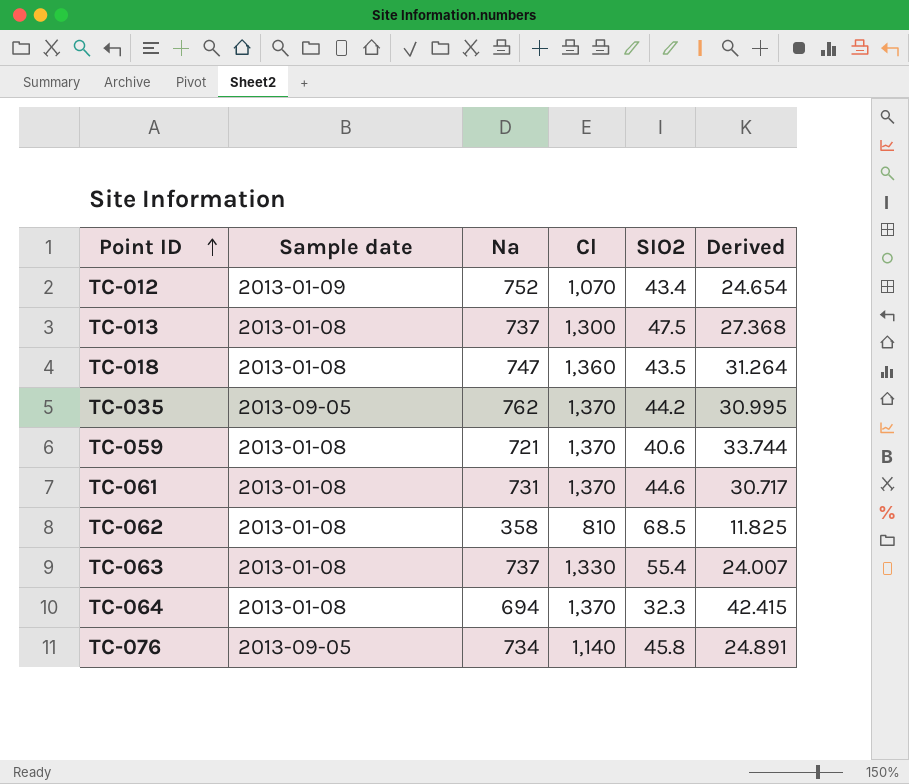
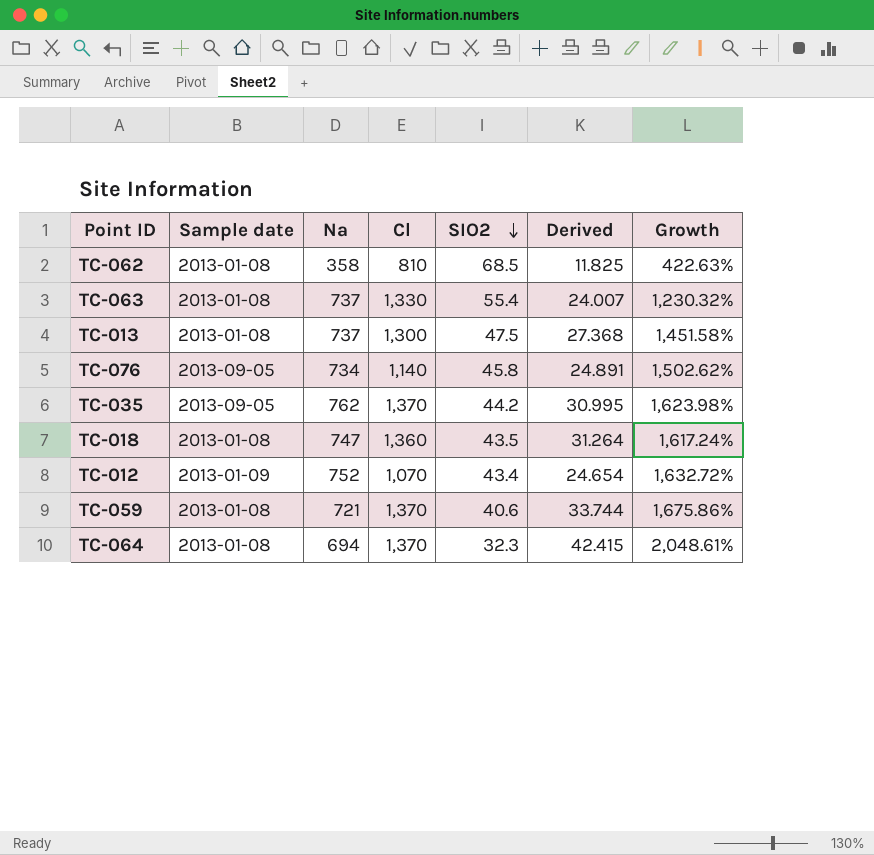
row order: Point ID ascending -> SIO2 descending
column Growth | formula: none -> ([Na] - [SIO2]) / [SIO2]
row TC-061: 2013-01-08 | 731 | 1,370 | 44.6 | 30.717 -> none

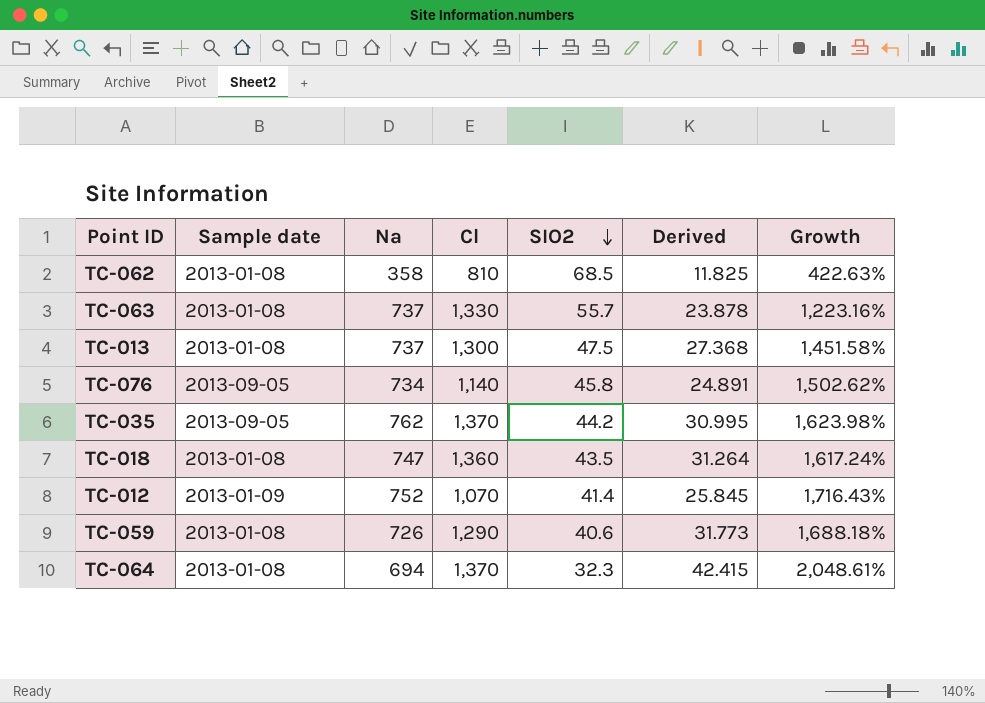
TC-063 | SIO2: 55.4 -> 55.7
TC-063 | Derived: 24.007 -> 23.878
TC-063 | Growth: 1,230.32% -> 1,223.16%
TC-012 | SIO2: 43.4 -> 41.4
TC-012 | Derived: 24.654 -> 25.845
TC-012 | Growth: 1,632.72% -> 1,716.43%
TC-059 | Na: 721 -> 726
TC-059 | Cl: 1,370 -> 1,290
TC-059 | Derived: 33.744 -> 31.773
TC-059 | Growth: 1,675.86% -> 1,688.18%

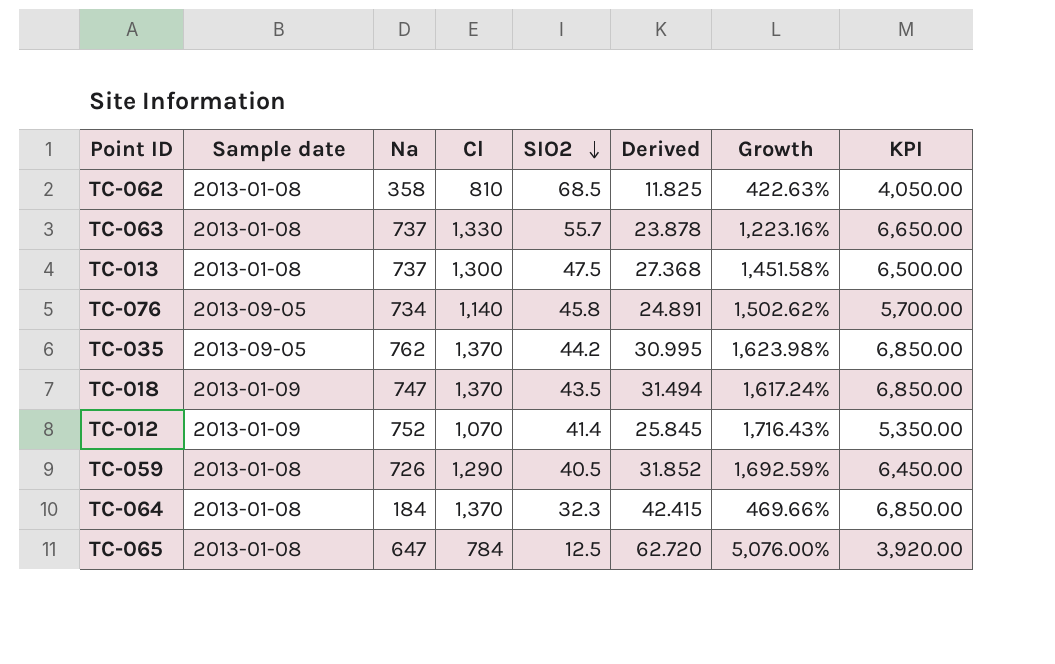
column KPI | formula: none -> [Cl] * 5
TC-018 | Sample date: 2013-01-08 -> 2013-01-09
TC-018 | Cl: 1,360 -> 1,370
TC-018 | Derived: 31.264 -> 31.494
TC-059 | SIO2: 40.6 -> 40.5
TC-059 | Derived: 31.773 -> 31.852
TC-059 | Growth: 1,688.18% -> 1,692.59%
TC-064 | Na: 694 -> 184
TC-064 | Growth: 2,048.61% -> 469.66%
row TC-065: none -> 2013-01-08 | 647 | 784 | 12.5 | 62.720 | 5,076.00% | 3,920.00

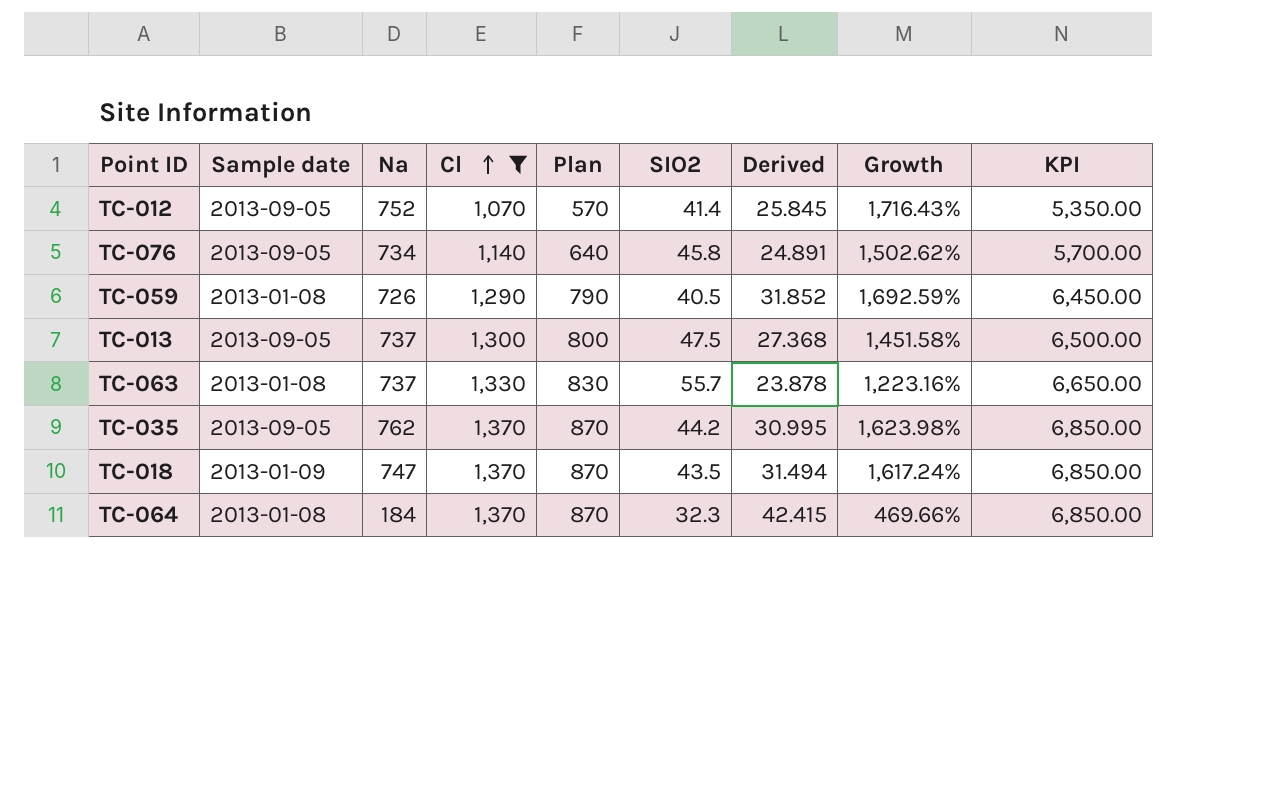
filter: none -> Cl >= 1,070
row order: SIO2 descending -> Cl ascending
column Plan | formula: none -> [Cl] - 500
TC-012 | Sample date: 2013-01-09 -> 2013-09-05
TC-013 | Sample date: 2013-01-08 -> 2013-09-05

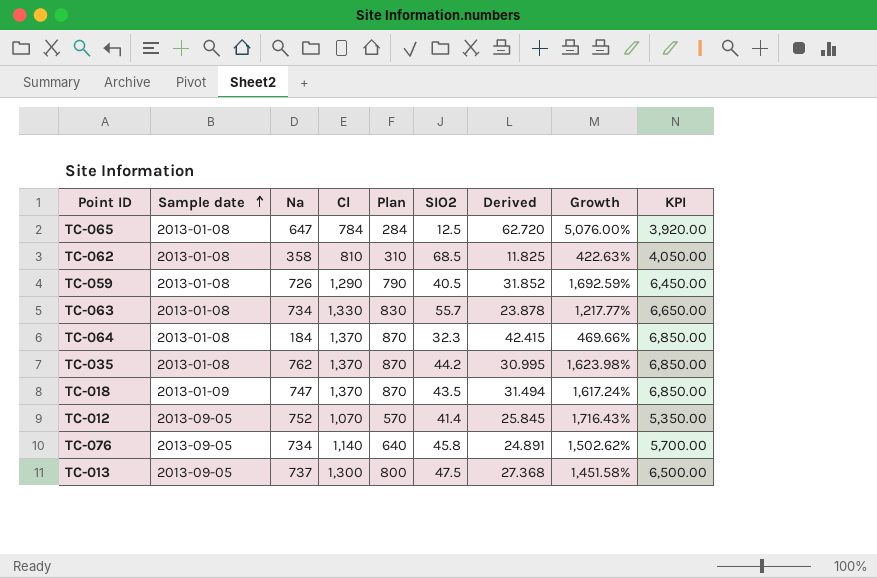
filter: Cl >= 1,070 -> none
row order: Cl ascending -> Sample date ascending
TC-063 | Na: 737 -> 734
TC-063 | Growth: 1,223.16% -> 1,217.77%
TC-035 | Sample date: 2013-09-05 -> 2013-01-08

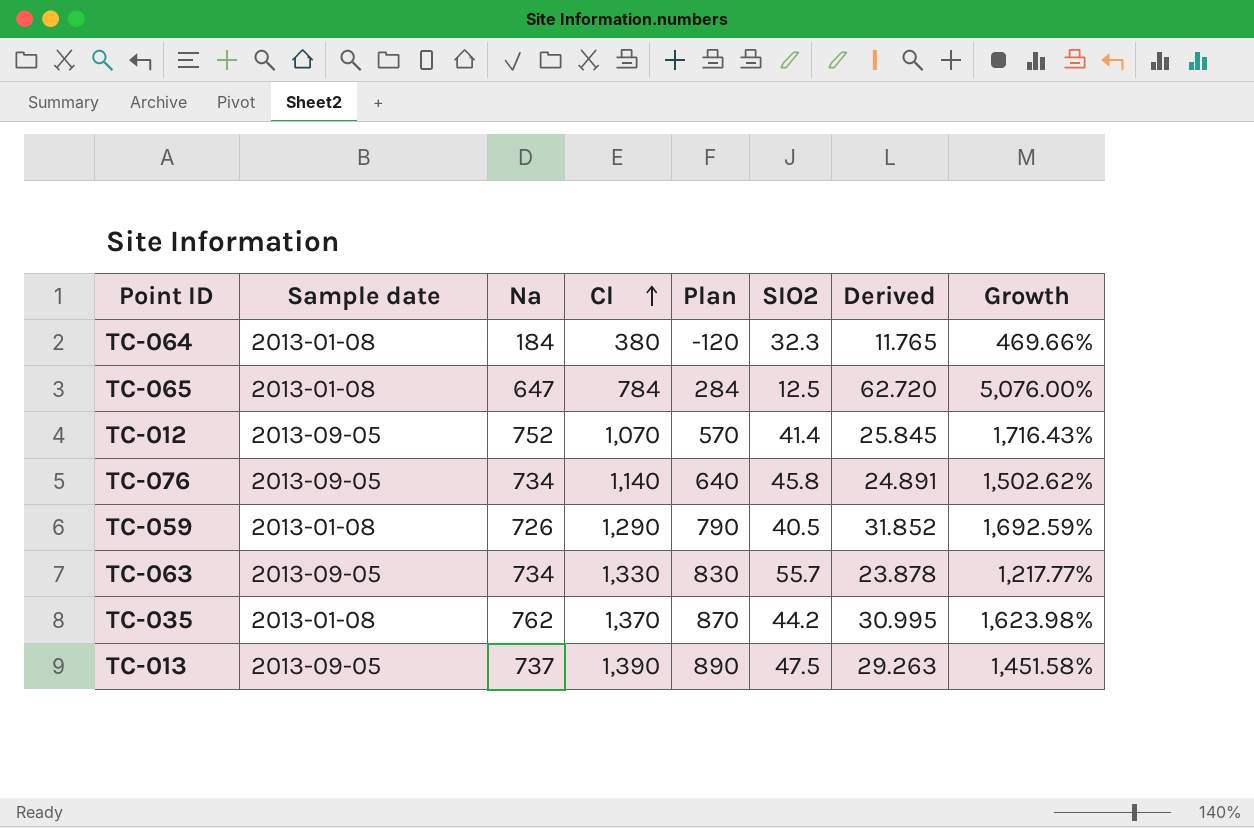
row order: Sample date ascending -> Cl ascending
column KPI | formula: [Cl] * 5 -> none
row TC-062: 2013-01-08 | 358 | 810 | 310 | 68.5 | 11.825 | 422.63% | 4,050.00 -> none
row TC-018: 2013-01-09 | 747 | 1,370 | 870 | 43.5 | 31.494 | 1,617.24% | 6,850.00 -> none
TC-064 | Cl: 1,370 -> 380
TC-064 | Plan: 870 -> -120
TC-064 | Derived: 42.415 -> 11.765
TC-063 | Sample date: 2013-01-08 -> 2013-09-05
TC-013 | Cl: 1,300 -> 1,390
TC-013 | Plan: 800 -> 890
TC-013 | Derived: 27.368 -> 29.263

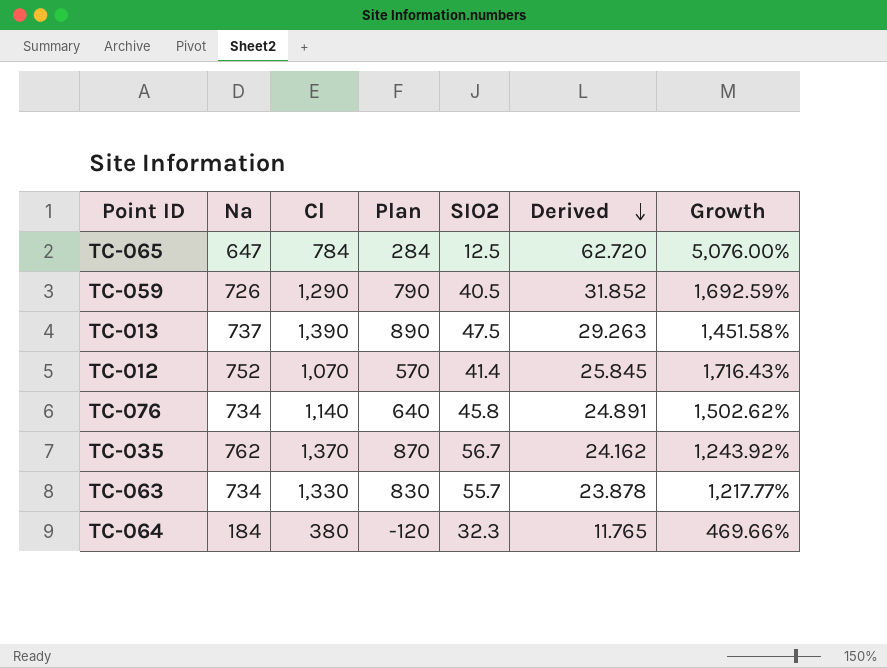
row order: Cl ascending -> Derived descending
column Sample date | position: 2 -> none
TC-035 | SIO2: 44.2 -> 56.7
TC-035 | Derived: 30.995 -> 24.162
TC-035 | Growth: 1,623.98% -> 1,243.92%

